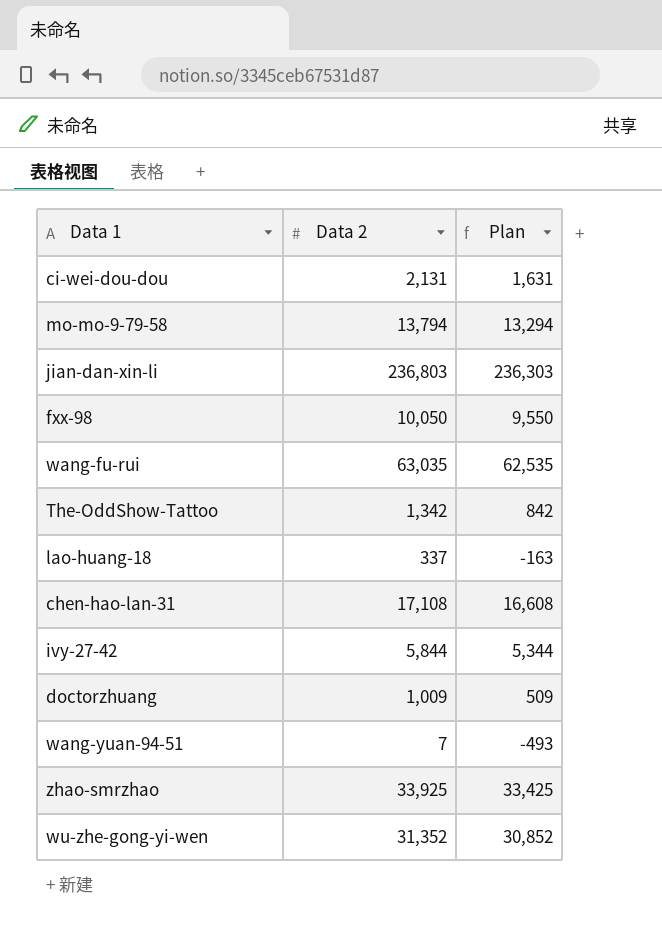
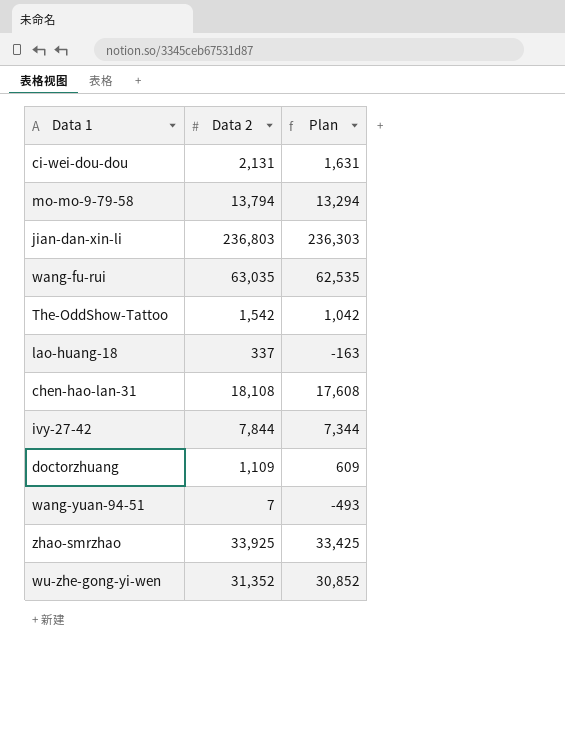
row fxx-98: 10,050 | 9,550 -> none
The-OddShow-Tattoo | Data 2: 1,342 -> 1,542
The-OddShow-Tattoo | Plan: 842 -> 1,042
chen-hao-lan-31 | Data 2: 17,108 -> 18,108
chen-hao-lan-31 | Plan: 16,608 -> 17,608
ivy-27-42 | Data 2: 5,844 -> 7,844
ivy-27-42 | Plan: 5,344 -> 7,344
doctorzhuang | Data 2: 1,009 -> 1,109
doctorzhuang | Plan: 509 -> 609

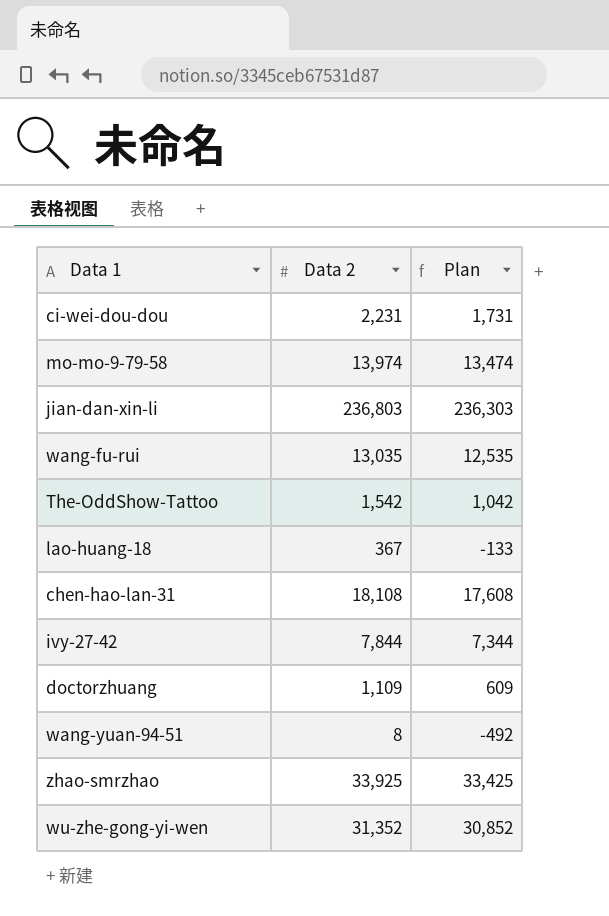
ci-wei-dou-dou | Data 2: 2,131 -> 2,231
ci-wei-dou-dou | Plan: 1,631 -> 1,731
mo-mo-9-79-58 | Data 2: 13,794 -> 13,974
mo-mo-9-79-58 | Plan: 13,294 -> 13,474
wang-fu-rui | Data 2: 63,035 -> 13,035
wang-fu-rui | Plan: 62,535 -> 12,535
lao-huang-18 | Data 2: 337 -> 367
lao-huang-18 | Plan: -163 -> -133
wang-yuan-94-51 | Data 2: 7 -> 8
wang-yuan-94-51 | Plan: -493 -> -492

